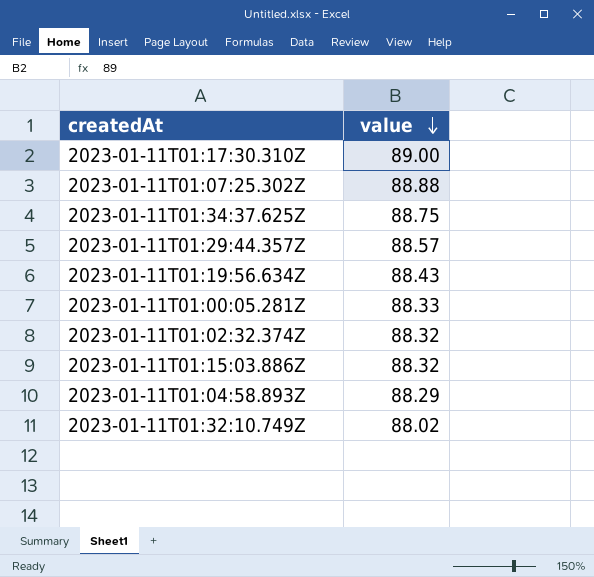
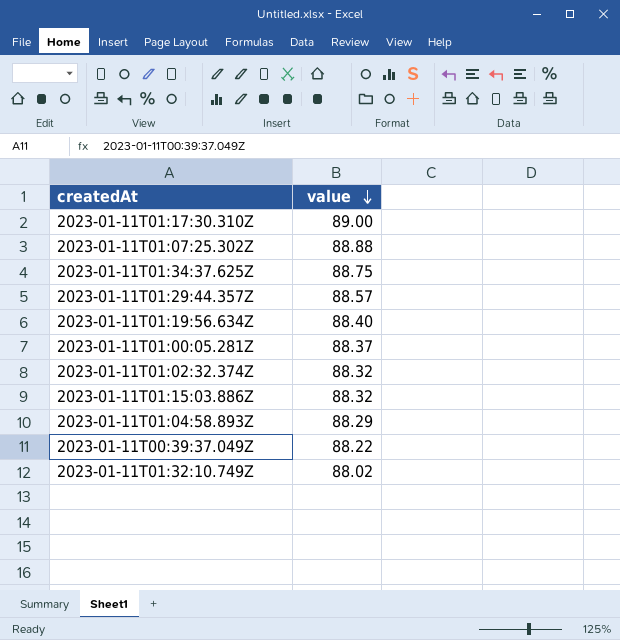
2023-01-11T01:19:56.634Z | value: 88.43 -> 88.40
2023-01-11T01:00:05.281Z | value: 88.33 -> 88.37
row 2023-01-11T00:39:37.049Z: none -> 88.22

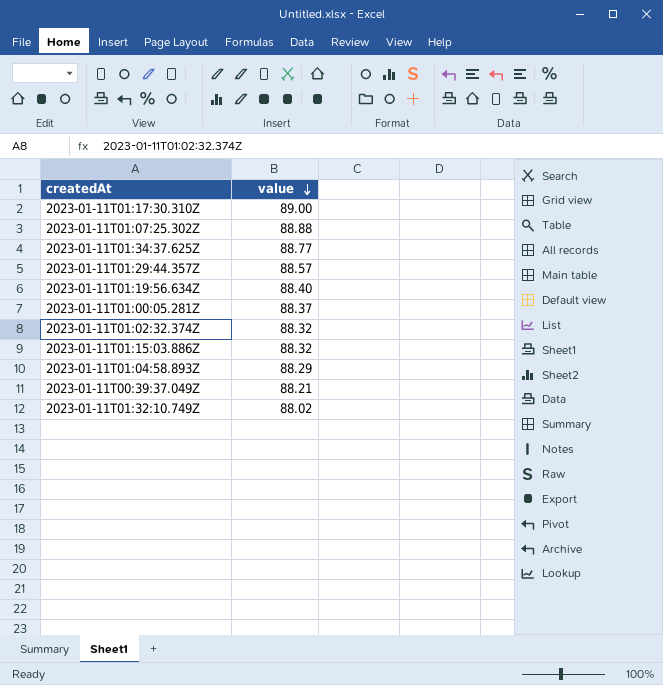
2023-01-11T01:34:37.625Z | value: 88.75 -> 88.77
2023-01-11T00:39:37.049Z | value: 88.22 -> 88.21

